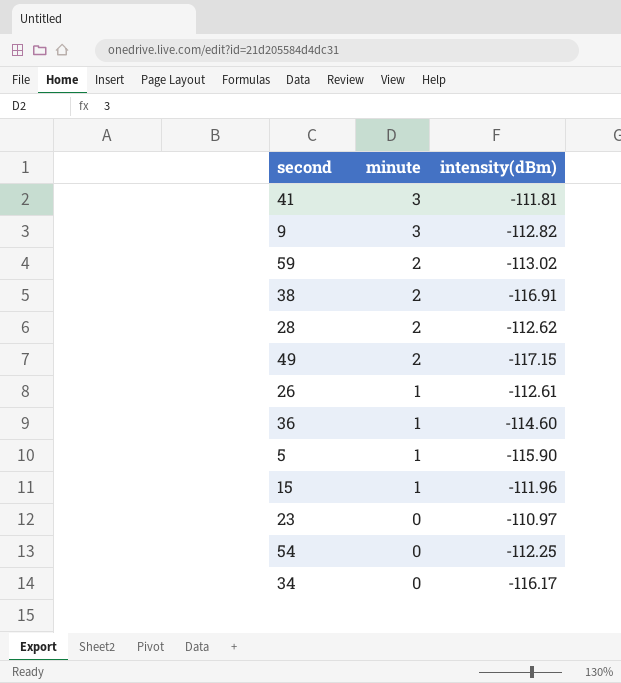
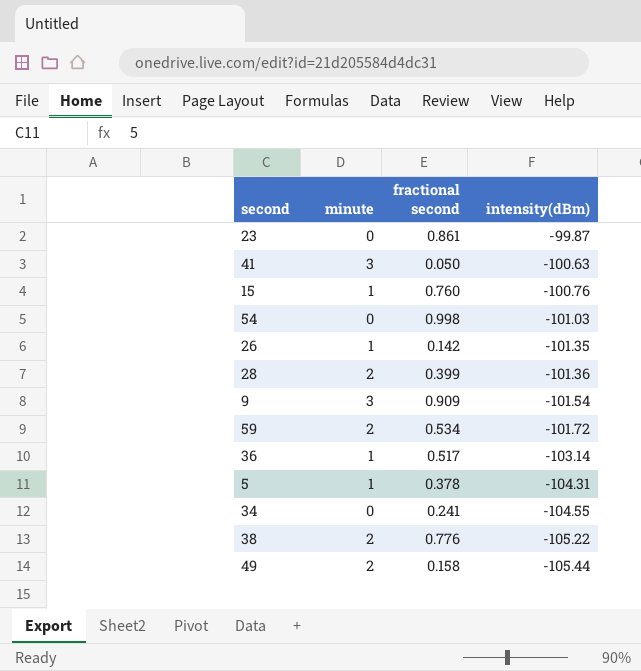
row order: minute descending -> intensity(dBm) descending
column fractional second | position: none -> 3
23 | intensity(dBm): -110.97 -> -99.87
41 | intensity(dBm): -111.81 -> -100.63
15 | intensity(dBm): -111.96 -> -100.76
54 | intensity(dBm): -112.25 -> -101.03
26 | intensity(dBm): -112.61 -> -101.35
28 | intensity(dBm): -112.62 -> -101.36
9 | intensity(dBm): -112.82 -> -101.54
59 | intensity(dBm): -113.02 -> -101.72
36 | intensity(dBm): -114.60 -> -103.14
5 | intensity(dBm): -115.90 -> -104.31
34 | intensity(dBm): -116.17 -> -104.55
38 | intensity(dBm): -116.91 -> -105.22
49 | intensity(dBm): -117.15 -> -105.44

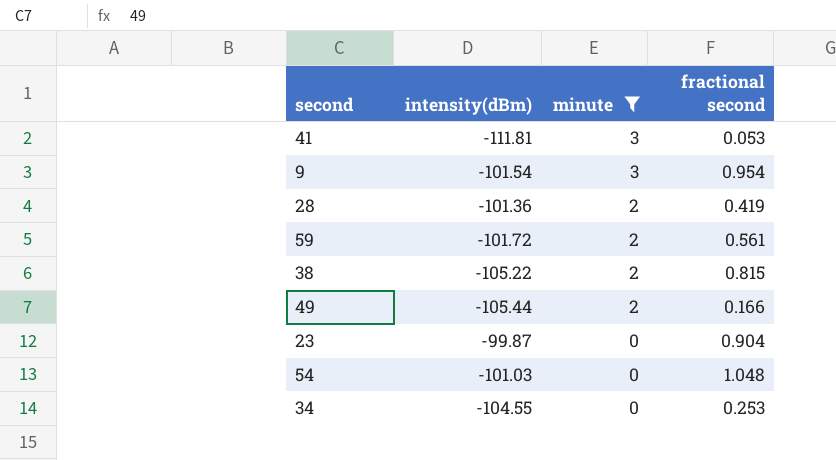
filter: none -> minute != 1
row order: intensity(dBm) descending -> minute descending
column intensity(dBm) | position: 4 -> 2
41 | intensity(dBm): -100.63 -> -111.81
41 | fractional second: 0.050 -> 0.053
9 | fractional second: 0.909 -> 0.954
28 | fractional second: 0.399 -> 0.419
59 | fractional second: 0.534 -> 0.561
38 | fractional second: 0.776 -> 0.815
49 | fractional second: 0.158 -> 0.166
23 | fractional second: 0.861 -> 0.904
54 | fractional second: 0.998 -> 1.048
34 | fractional second: 0.241 -> 0.253

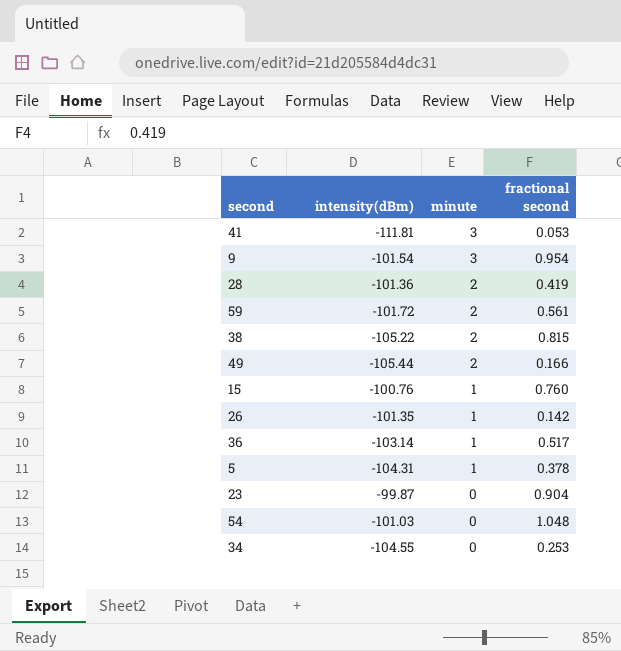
filter: minute != 1 -> none

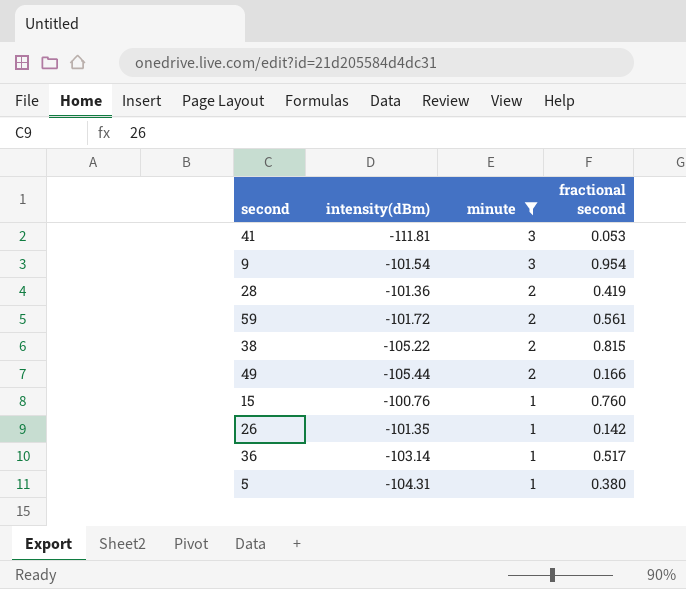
filter: none -> minute != 0
5 | fractional second: 0.378 -> 0.380

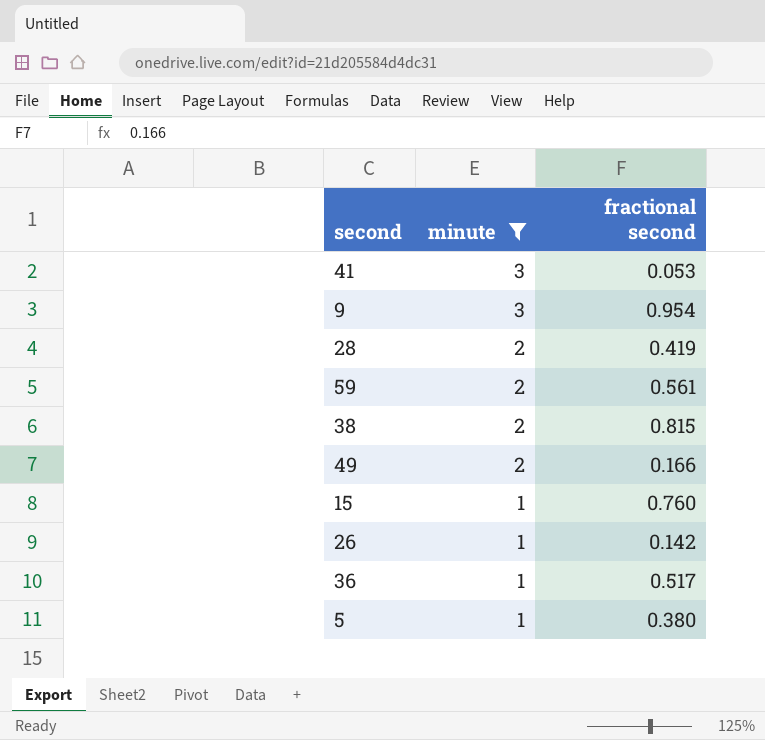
column intensity(dBm) | position: 2 -> none

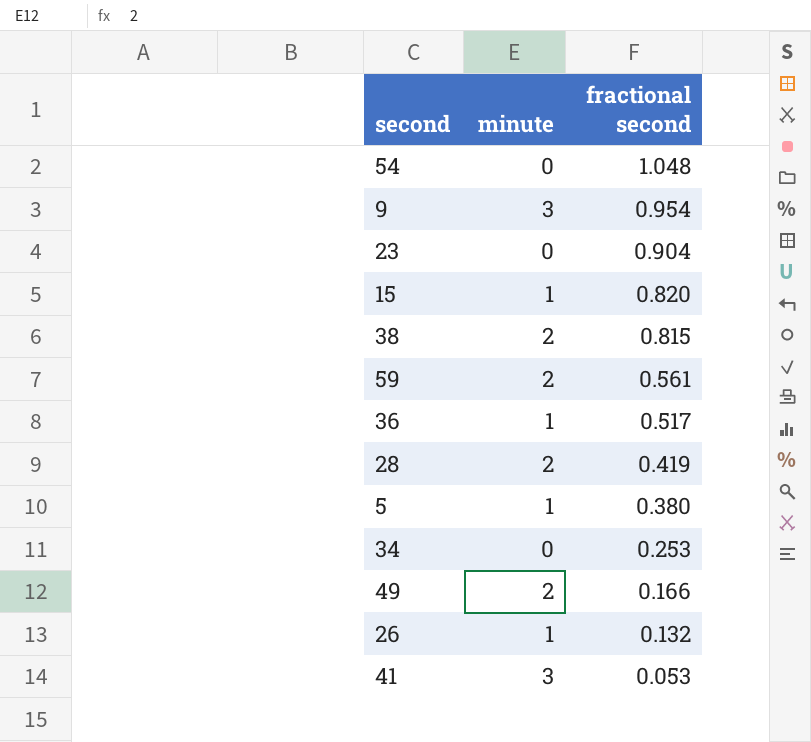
filter: minute != 0 -> none
row order: minute descending -> fractional second descending
15 | fractional second: 0.760 -> 0.820
26 | fractional second: 0.142 -> 0.132

